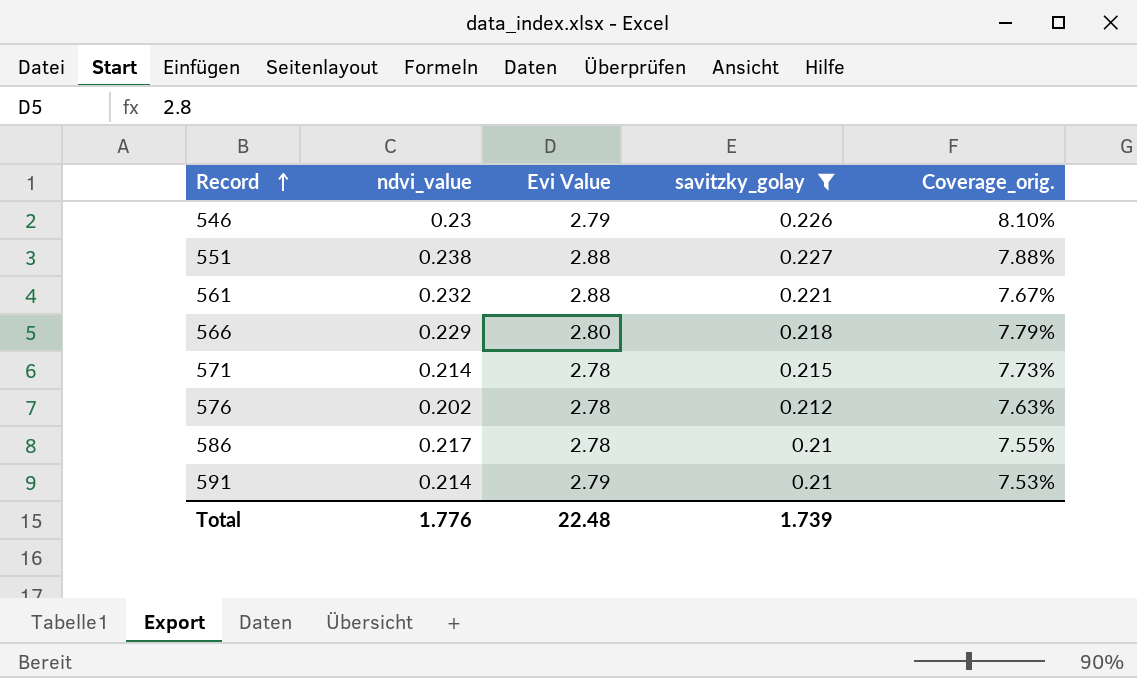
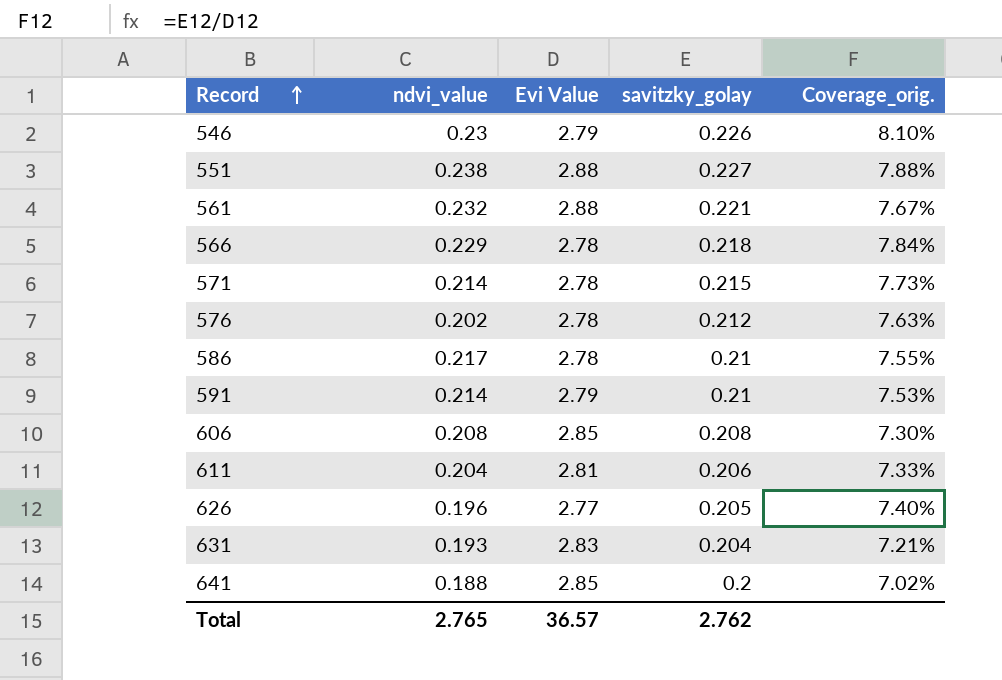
filter: savitzky_golay >= 0.21 -> none
566 | Evi Value: 2.80 -> 2.78
566 | Coverage_orig.: 7.79% -> 7.84%
Total | ndvi_value: 1.776 -> 2.765
Total | Evi Value: 22.48 -> 36.57
Total | savitzky_golay: 1.739 -> 2.762

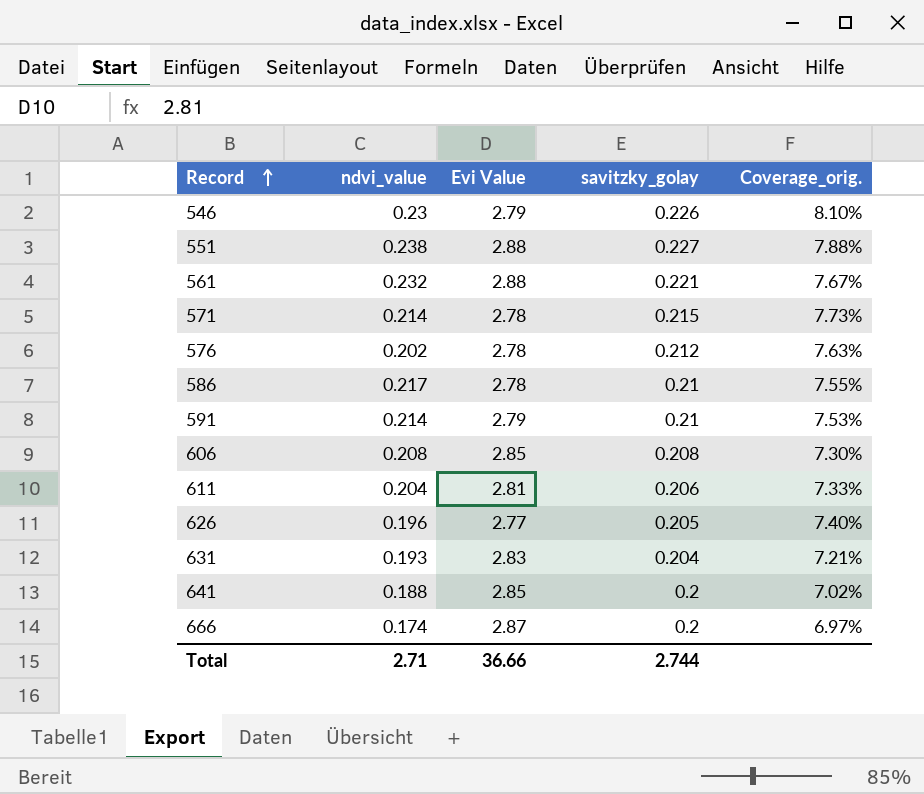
row 566: 0.229 | 2.78 | 0.218 | 7.84% -> none
row 666: none -> 0.174 | 2.87 | 0.2 | 6.97%
Total | ndvi_value: 2.765 -> 2.71
Total | Evi Value: 36.57 -> 36.66
Total | savitzky_golay: 2.762 -> 2.744

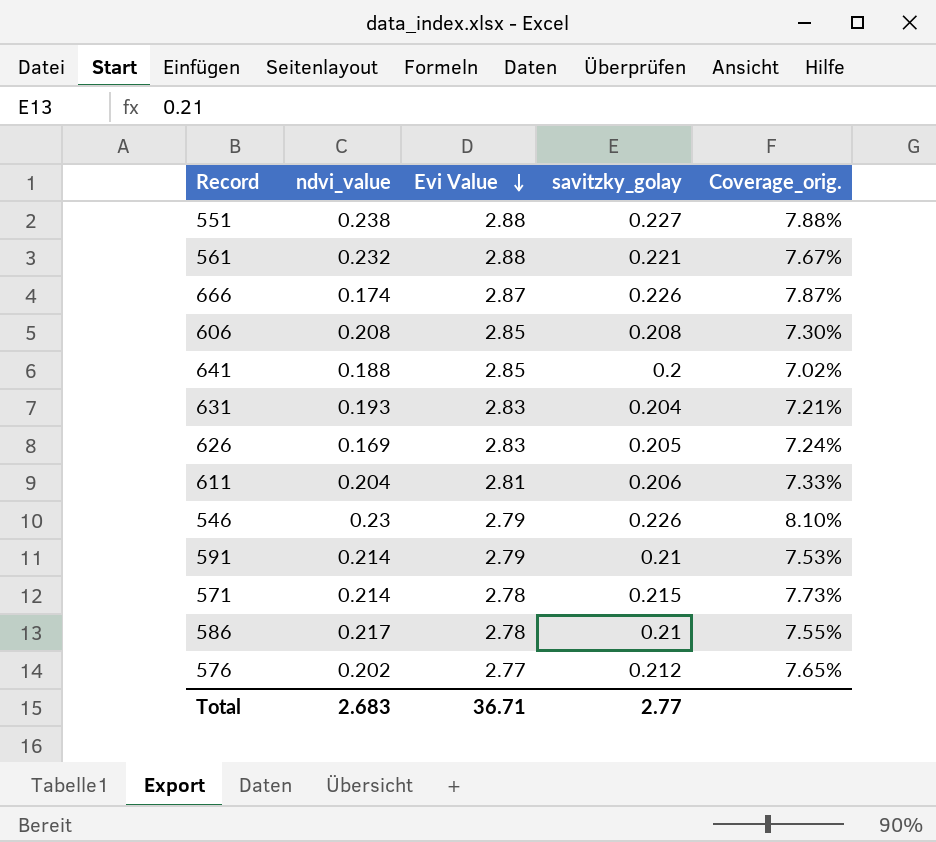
row order: Record ascending -> Evi Value descending
666 | savitzky_golay: 0.2 -> 0.226
666 | Coverage_orig.: 6.97% -> 7.87%
626 | ndvi_value: 0.196 -> 0.169
626 | Evi Value: 2.77 -> 2.83
626 | Coverage_orig.: 7.40% -> 7.24%
576 | Evi Value: 2.78 -> 2.77
576 | Coverage_orig.: 7.63% -> 7.65%
Total | ndvi_value: 2.71 -> 2.683
Total | Evi Value: 36.66 -> 36.71
Total | savitzky_golay: 2.744 -> 2.77

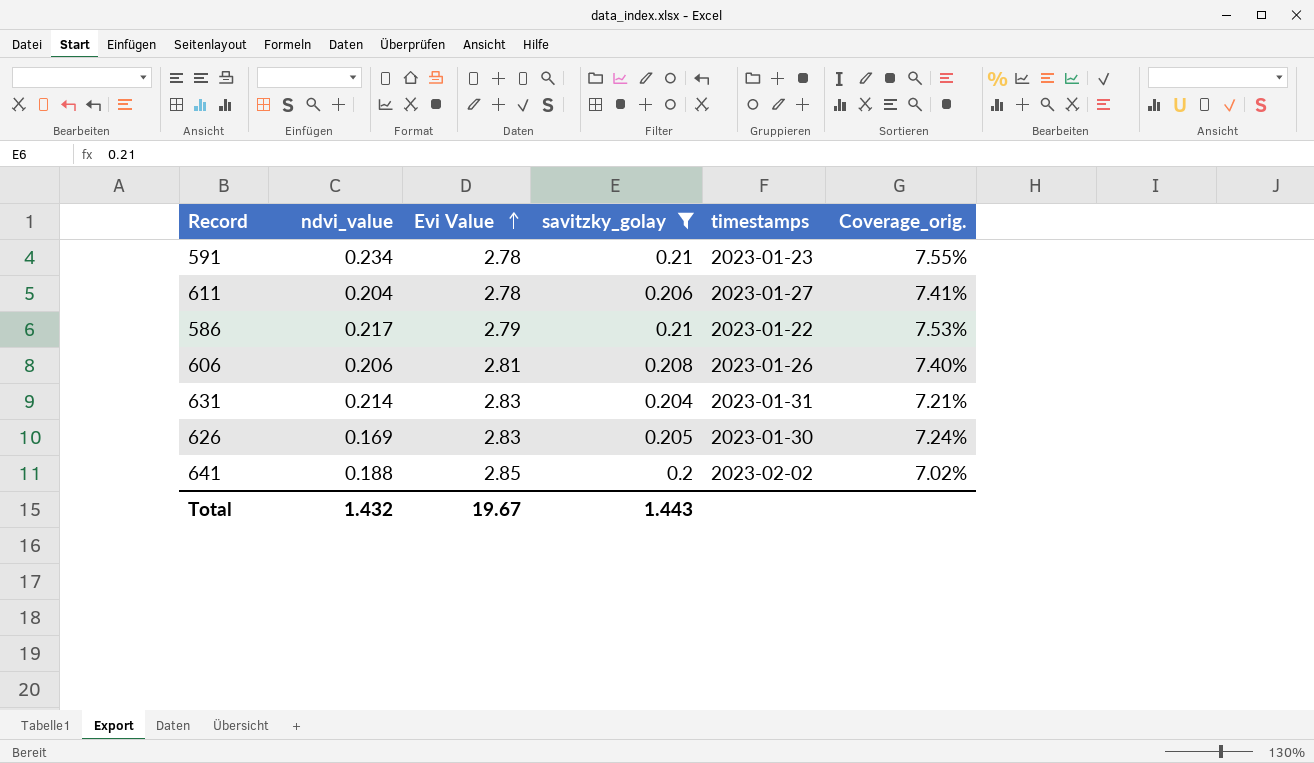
filter: none -> savitzky_golay <= 0.21
row order: Evi Value descending -> Evi Value ascending
column timestamps | position: none -> 5
591 | ndvi_value: 0.214 -> 0.234
591 | Evi Value: 2.79 -> 2.78
591 | Coverage_orig.: 7.53% -> 7.55%
611 | Evi Value: 2.81 -> 2.78
611 | Coverage_orig.: 7.33% -> 7.41%
586 | Evi Value: 2.78 -> 2.79
586 | Coverage_orig.: 7.55% -> 7.53%
606 | ndvi_value: 0.208 -> 0.206
606 | Evi Value: 2.85 -> 2.81
606 | Coverage_orig.: 7.30% -> 7.40%
631 | ndvi_value: 0.193 -> 0.214
Total | ndvi_value: 2.683 -> 1.432
Total | Evi Value: 36.71 -> 19.67
Total | savitzky_golay: 2.77 -> 1.443

